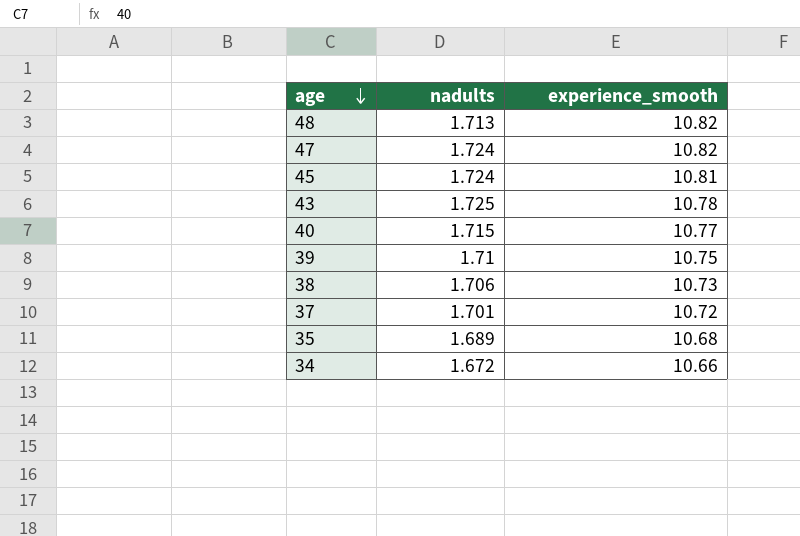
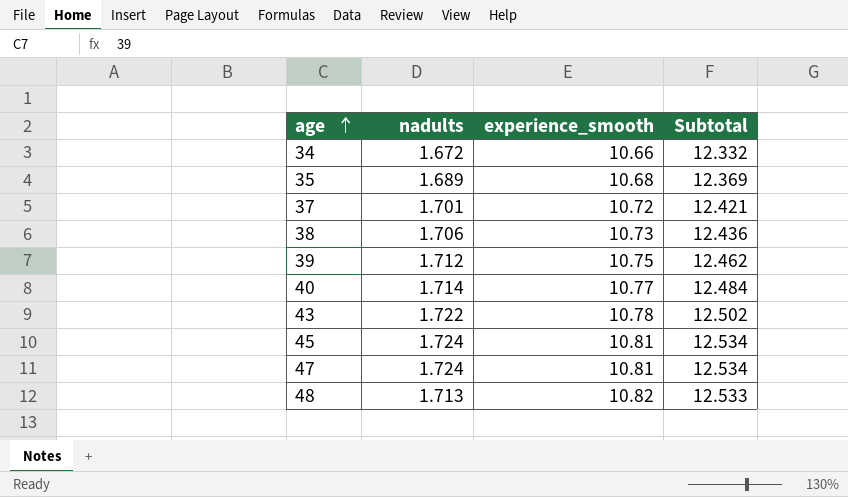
row order: age descending -> age ascending
column Subtotal | formula: none -> [nadults] + [experience_smooth]
39 | nadults: 1.71 -> 1.712
40 | nadults: 1.715 -> 1.714
43 | nadults: 1.725 -> 1.722
47 | experience_smooth: 10.82 -> 10.81

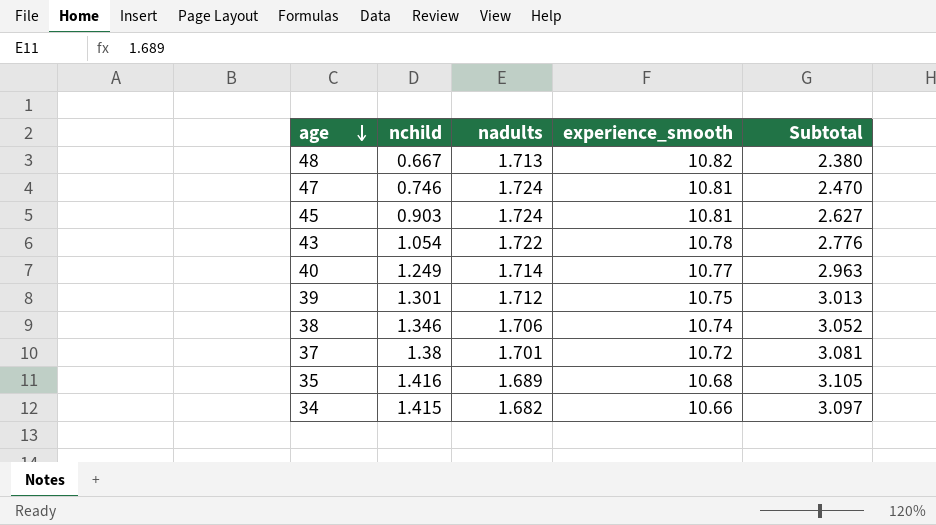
row order: age ascending -> age descending
column nchild | position: none -> 2
column Subtotal | formula: [nadults] + [experience_smooth] -> [nchild] + [nadults]
38 | experience_smooth: 10.73 -> 10.74
34 | nadults: 1.672 -> 1.682

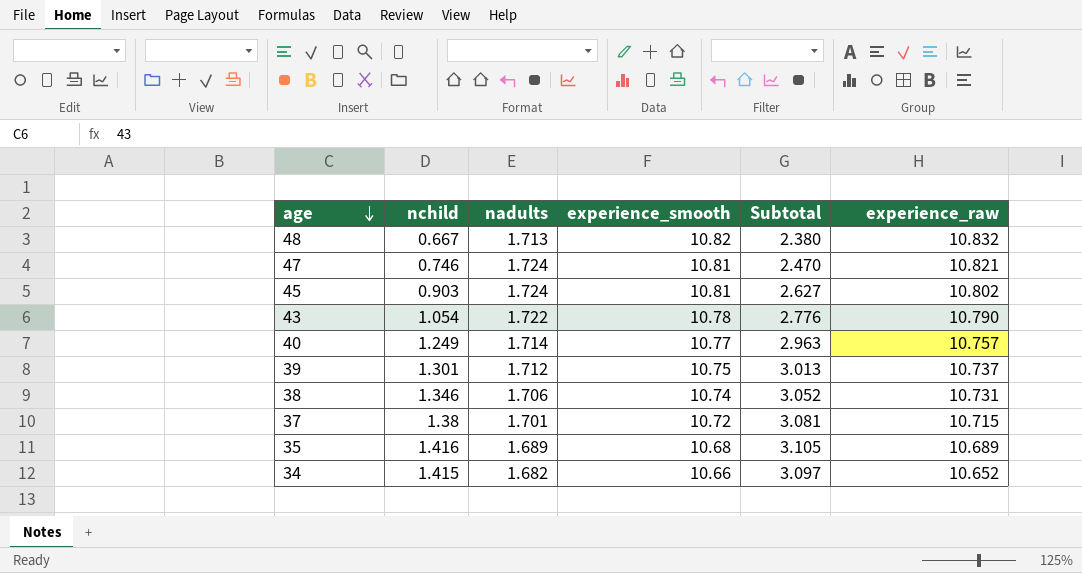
column experience_raw | position: none -> 6

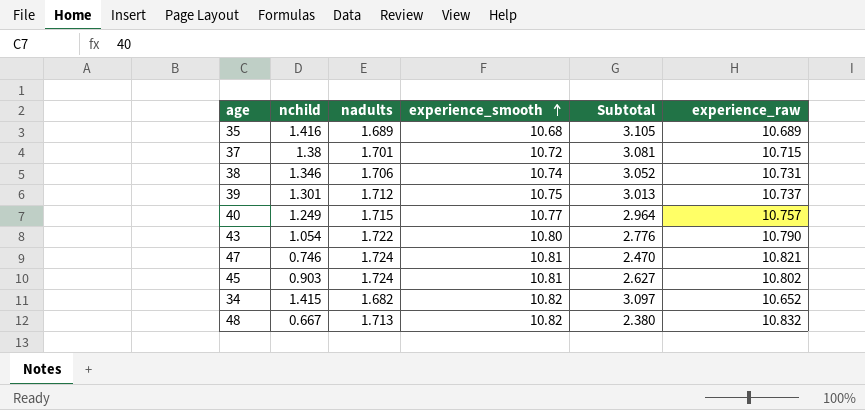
row order: age descending -> experience_smooth ascending
40 | nadults: 1.714 -> 1.715
40 | Subtotal: 2.963 -> 2.964
43 | experience_smooth: 10.78 -> 10.80
34 | experience_smooth: 10.66 -> 10.82

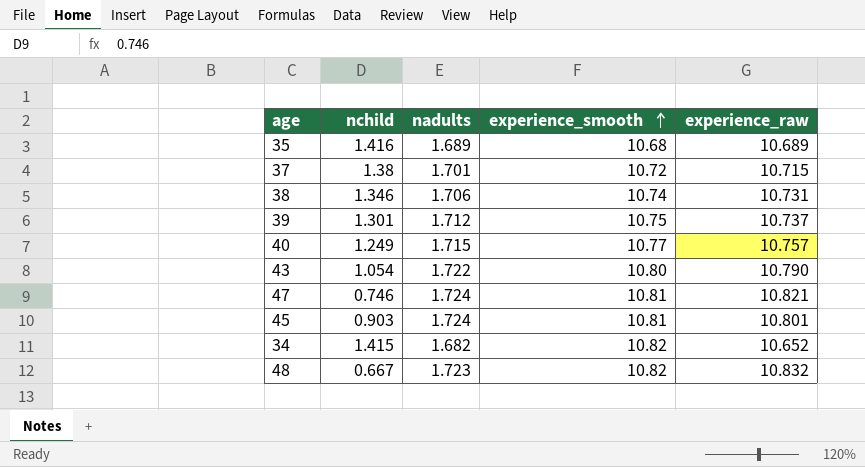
column Subtotal | formula: [nchild] + [nadults] -> none
45 | experience_raw: 10.802 -> 10.801
48 | nadults: 1.713 -> 1.723

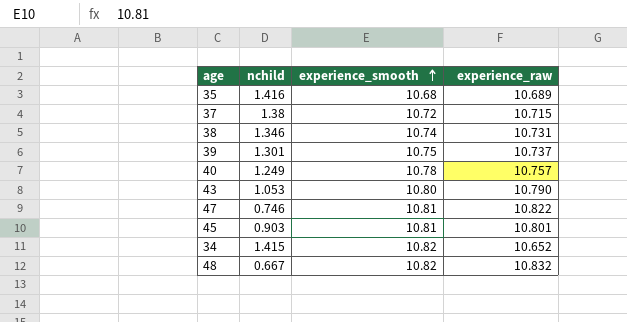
column nadults | position: 3 -> none
40 | experience_smooth: 10.77 -> 10.78
43 | nchild: 1.054 -> 1.053
47 | experience_raw: 10.821 -> 10.822

